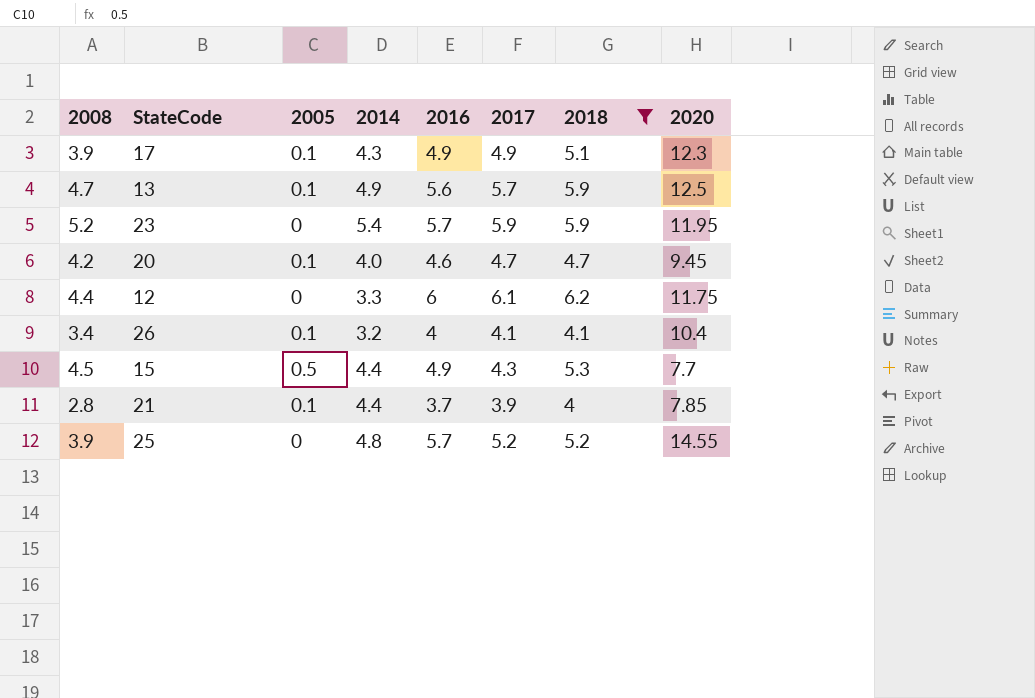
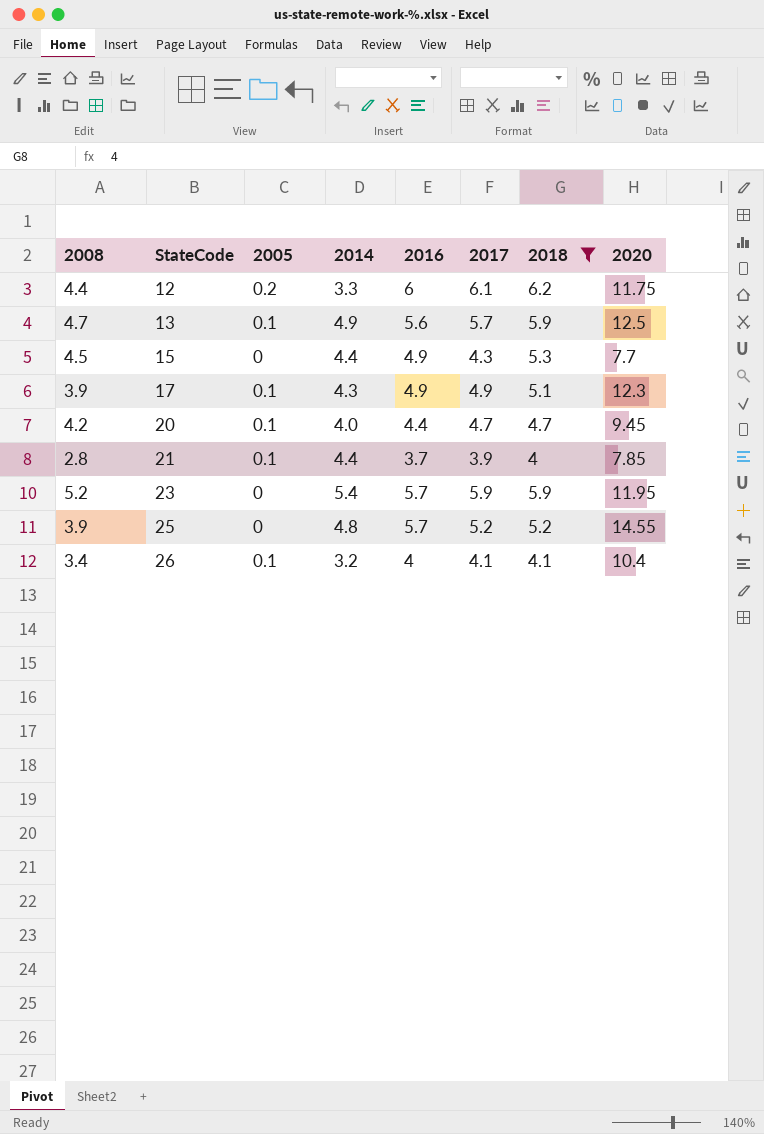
row order: none -> StateCode ascending
12 | 2005: 0 -> 0.2
15 | 2005: 0.5 -> 0
20 | 2016: 4.6 -> 4.4

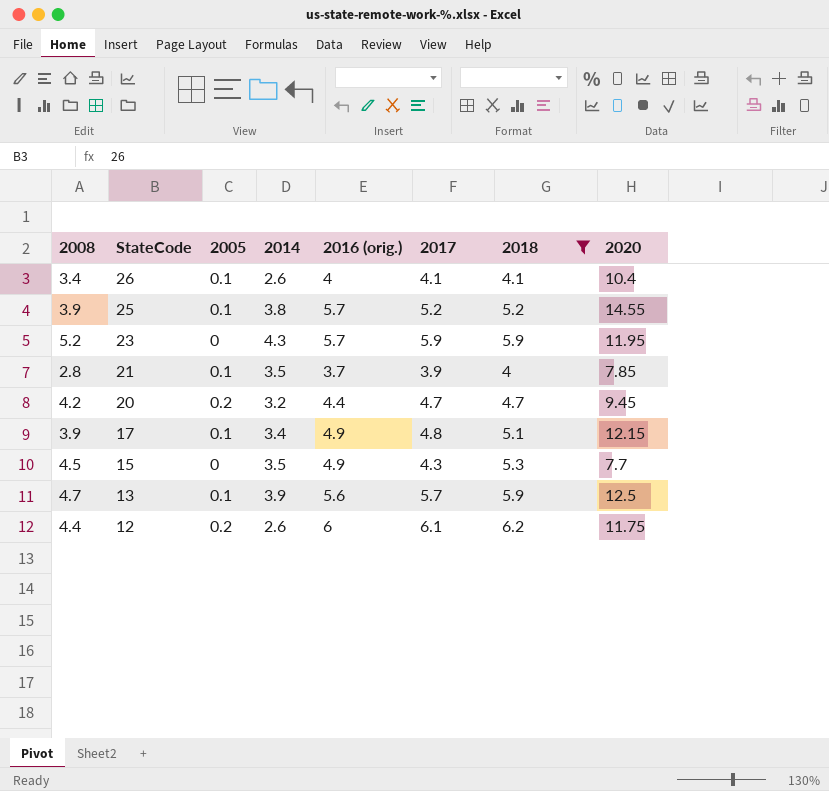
row order: StateCode ascending -> StateCode descending
column name: 2016 -> 2016 (orig.)
26 | 2014: 3.2 -> 2.6
25 | 2005: 0 -> 0.1
25 | 2014: 4.8 -> 3.8
23 | 2014: 5.4 -> 4.3
21 | 2014: 4.4 -> 3.5
20 | 2005: 0.1 -> 0.2
20 | 2014: 4.0 -> 3.2
17 | 2014: 4.3 -> 3.4
17 | 2017: 4.9 -> 4.8
17 | 2020: 12.3 -> 12.15
15 | 2014: 4.4 -> 3.5
13 | 2014: 4.9 -> 3.9
12 | 2014: 3.3 -> 2.6

